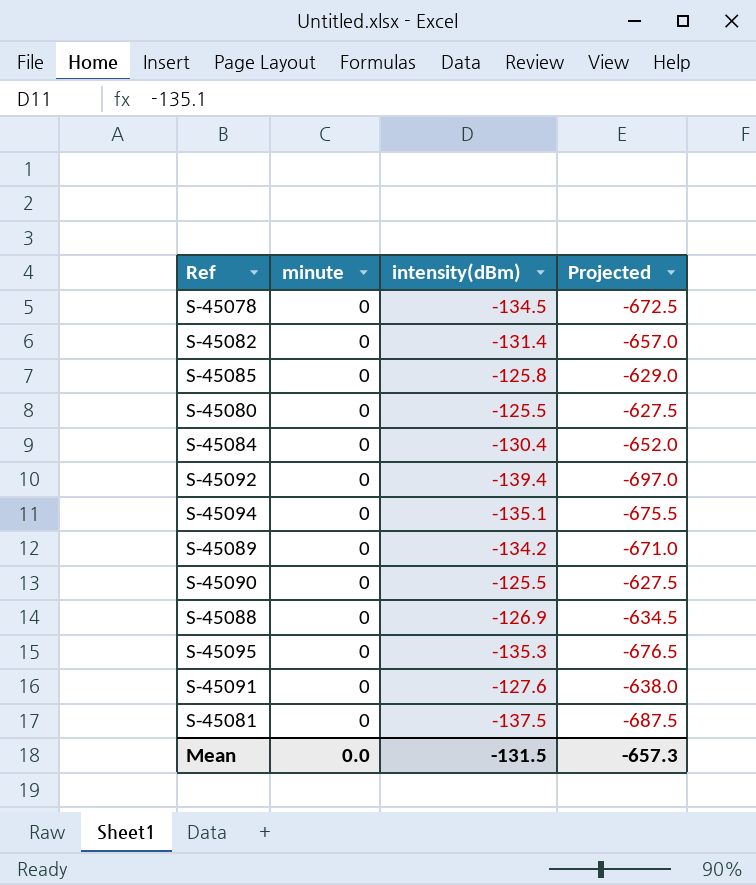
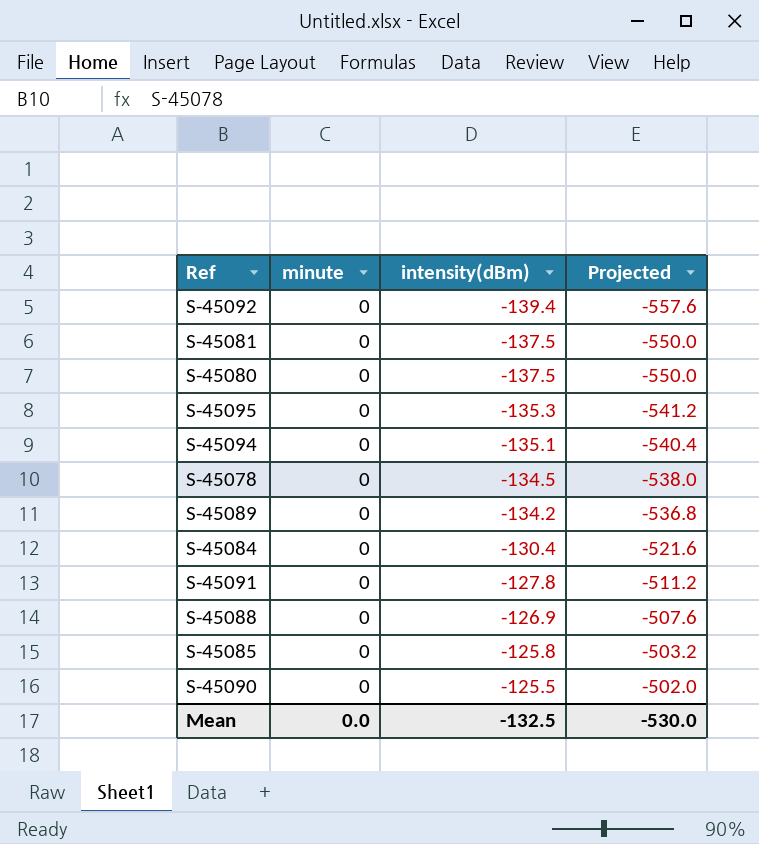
row order: none -> intensity(dBm) ascending
column Projected | formula: [intensity(dBm)] * 5 -> [intensity(dBm)] * 4
row S-45082: 0 | -131.4 | -657.0 -> none
S-45080 | intensity(dBm): -125.5 -> -137.5
S-45091 | intensity(dBm): -127.6 -> -127.8
Mean | intensity(dBm): -131.5 -> -132.5
Mean | Projected: -657.3 -> -530.0

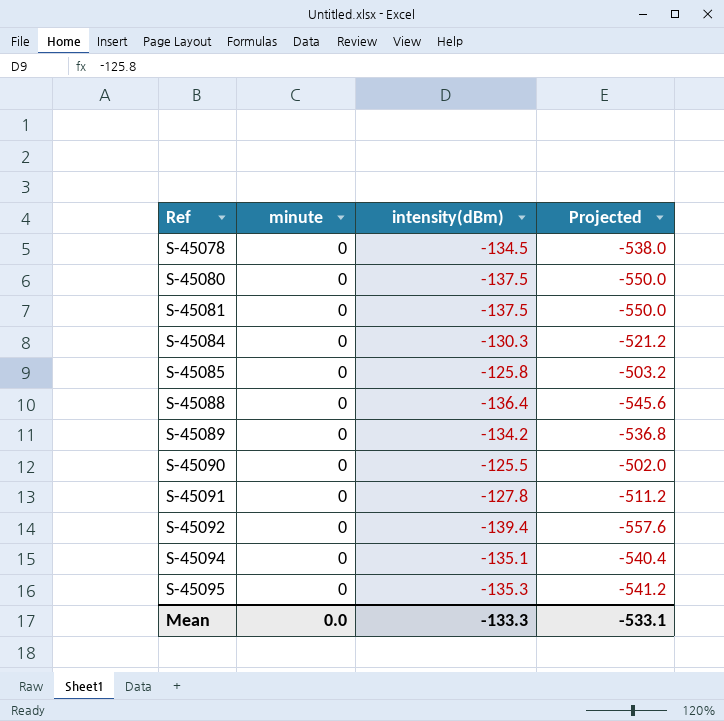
row order: intensity(dBm) ascending -> Ref ascending
S-45084 | intensity(dBm): -130.4 -> -130.3
S-45084 | Projected: -521.6 -> -521.2
S-45088 | intensity(dBm): -126.9 -> -136.4
S-45088 | Projected: -507.6 -> -545.6
Mean | intensity(dBm): -132.5 -> -133.3
Mean | Projected: -530.0 -> -533.1

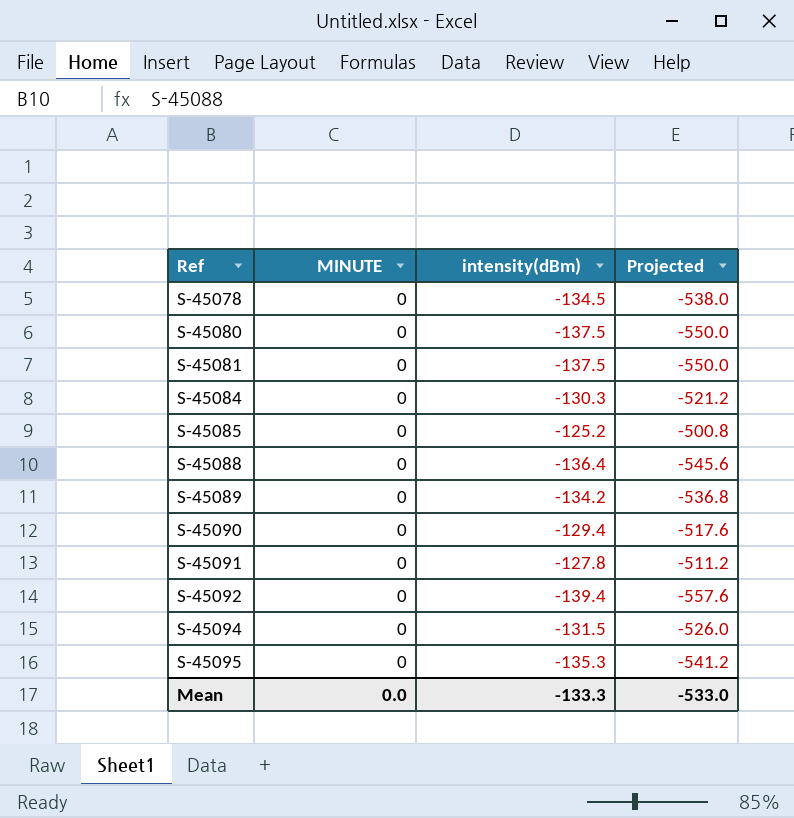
column name: minute -> MINUTE
S-45085 | intensity(dBm): -125.8 -> -125.2
S-45085 | Projected: -503.2 -> -500.8
S-45090 | intensity(dBm): -125.5 -> -129.4
S-45090 | Projected: -502.0 -> -517.6
S-45094 | intensity(dBm): -135.1 -> -131.5
S-45094 | Projected: -540.4 -> -526.0
Mean | Projected: -533.1 -> -533.0

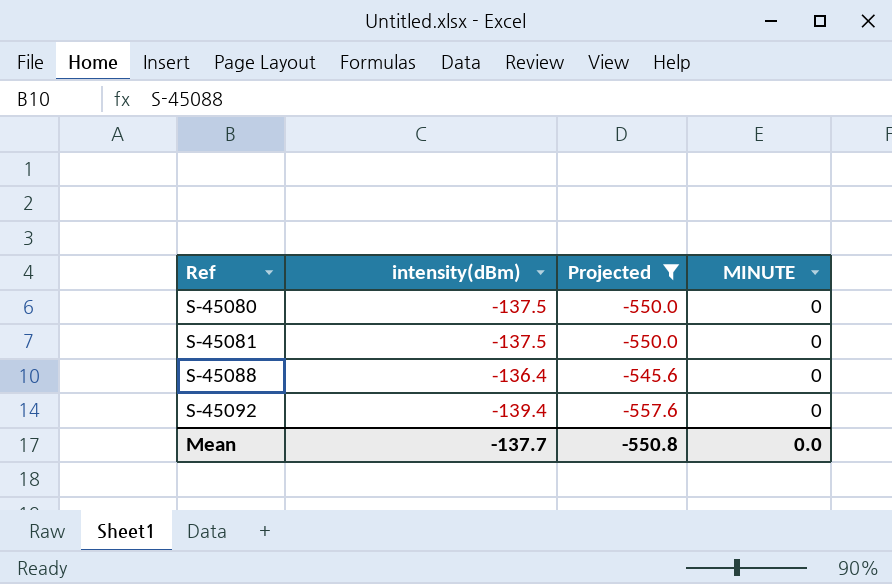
filter: none -> Projected <= -545.6
column MINUTE | position: 2 -> 4
Mean | intensity(dBm): -133.3 -> -137.7
Mean | Projected: -533.0 -> -550.8

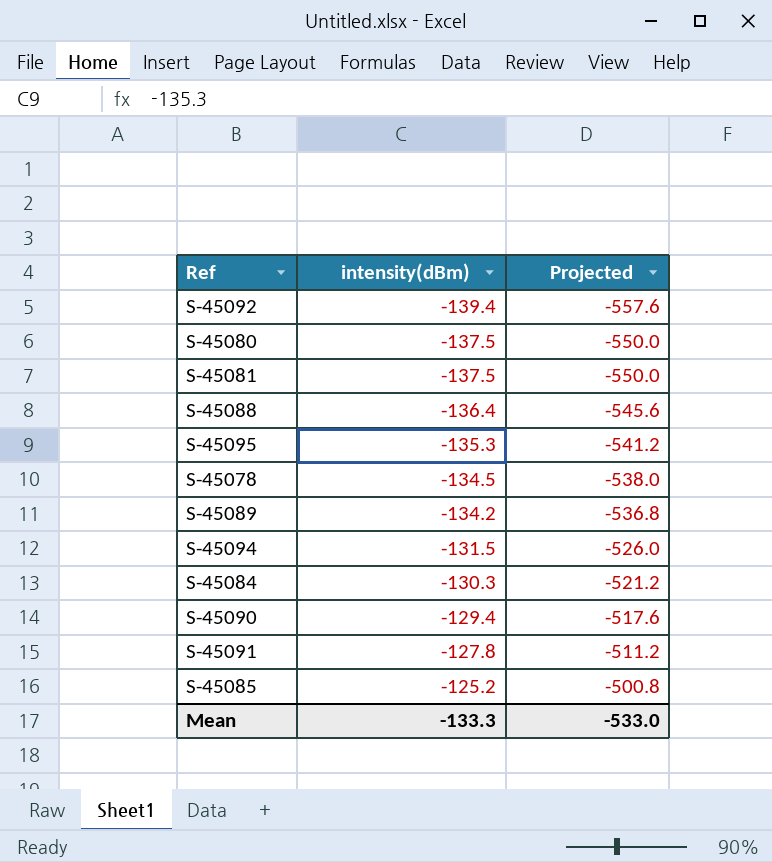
filter: Projected <= -545.6 -> none
row order: Ref ascending -> intensity(dBm) ascending
column MINUTE | position: 4 -> none
Mean | intensity(dBm): -137.7 -> -133.3
Mean | Projected: -550.8 -> -533.0

